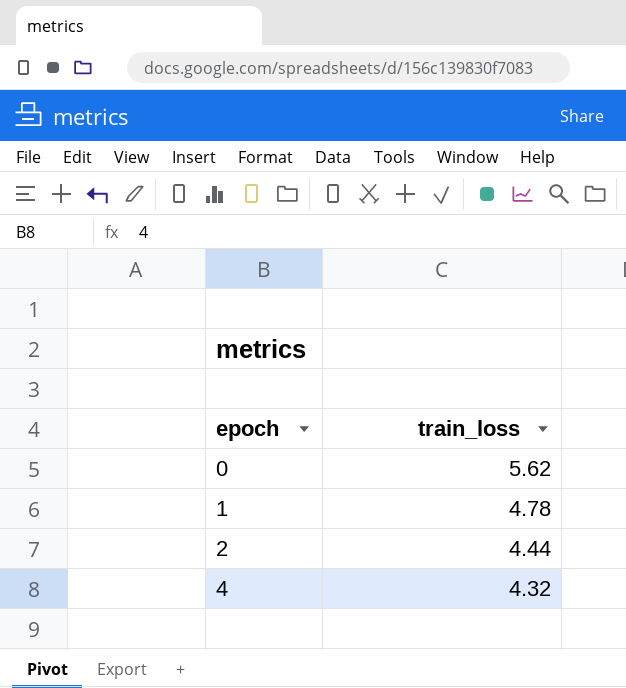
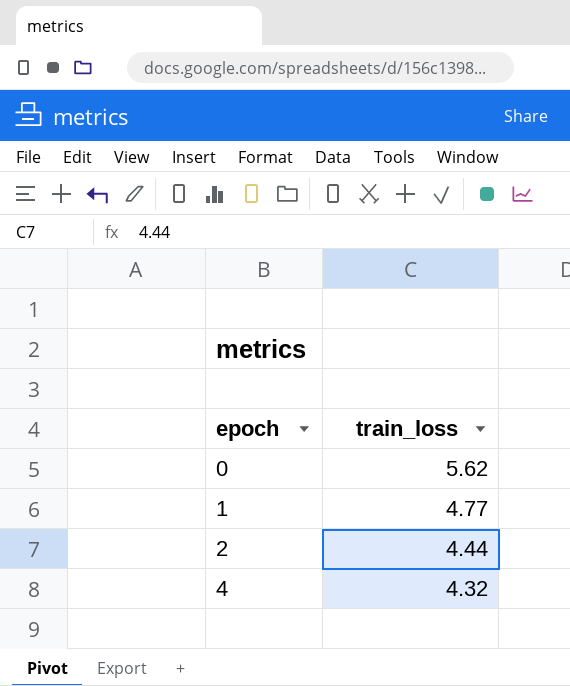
1 | train_loss: 4.78 -> 4.77

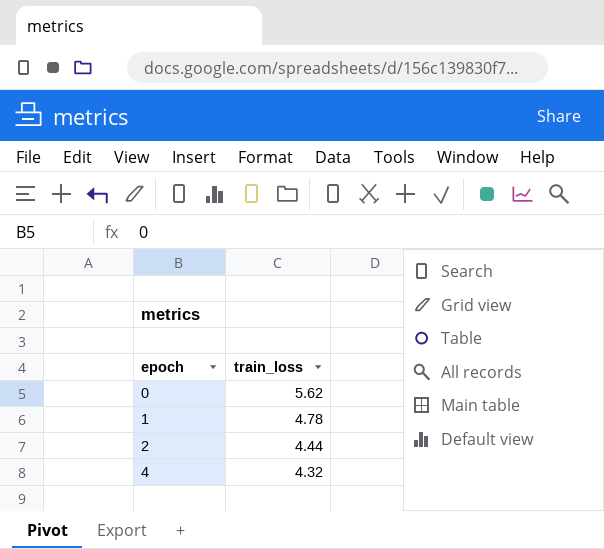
1 | train_loss: 4.77 -> 4.78

